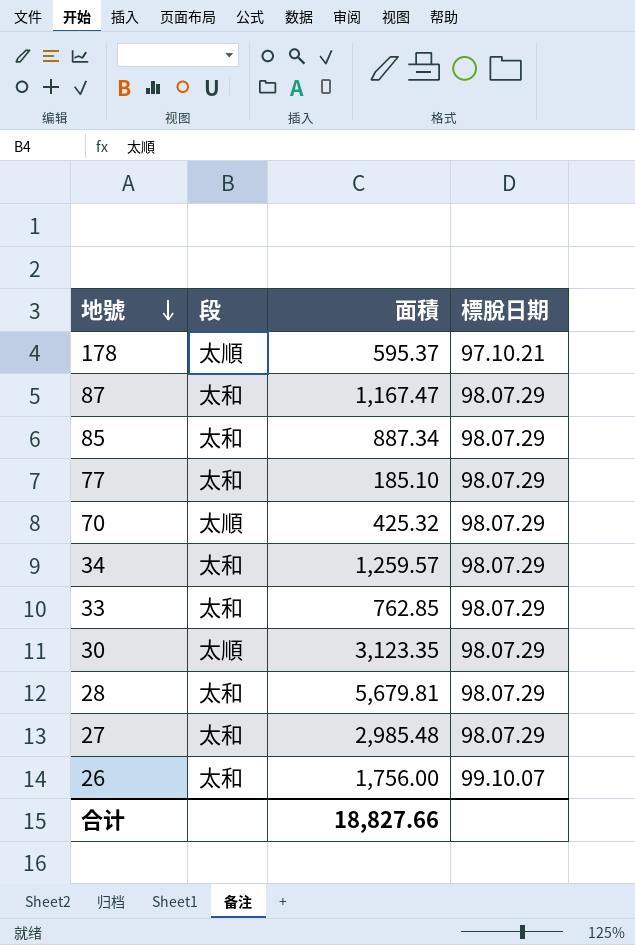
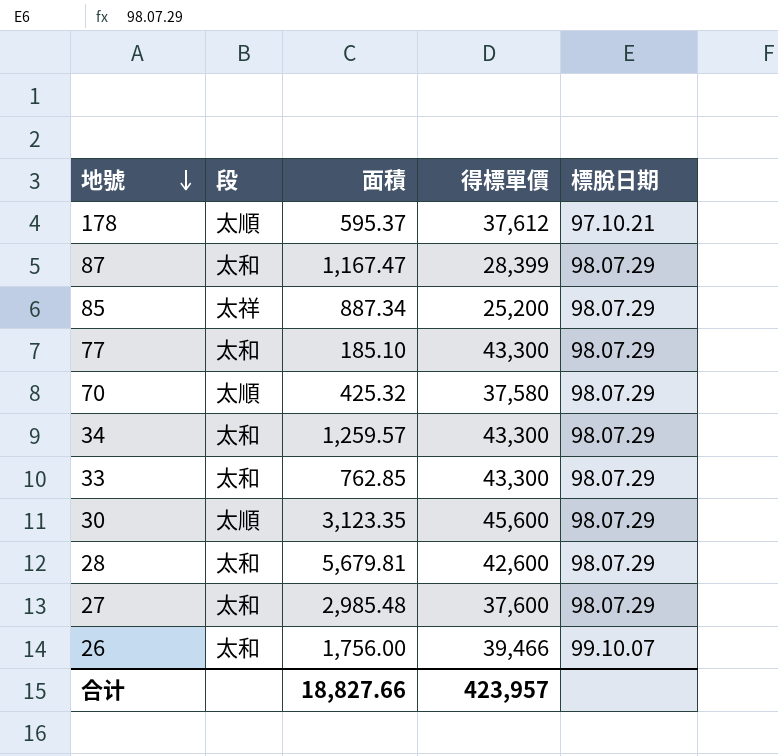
column 得標單價 | position: none -> 4
85 | 段: 太和 -> 太祥

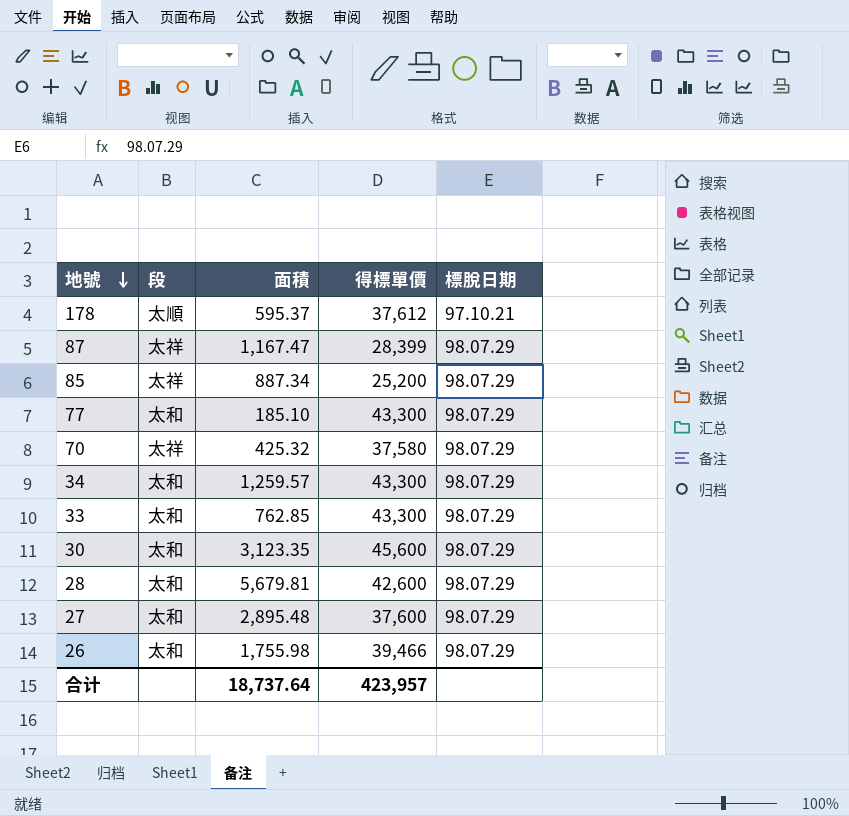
87 | 段: 太和 -> 太祥
70 | 段: 太順 -> 太祥
30 | 段: 太順 -> 太和
27 | 面積: 2,985.48 -> 2,895.48
26 | 面積: 1,756.00 -> 1,755.98
26 | 標脫日期: 99.10.07 -> 98.07.29
合计 | 面積: 18,827.66 -> 18,737.64

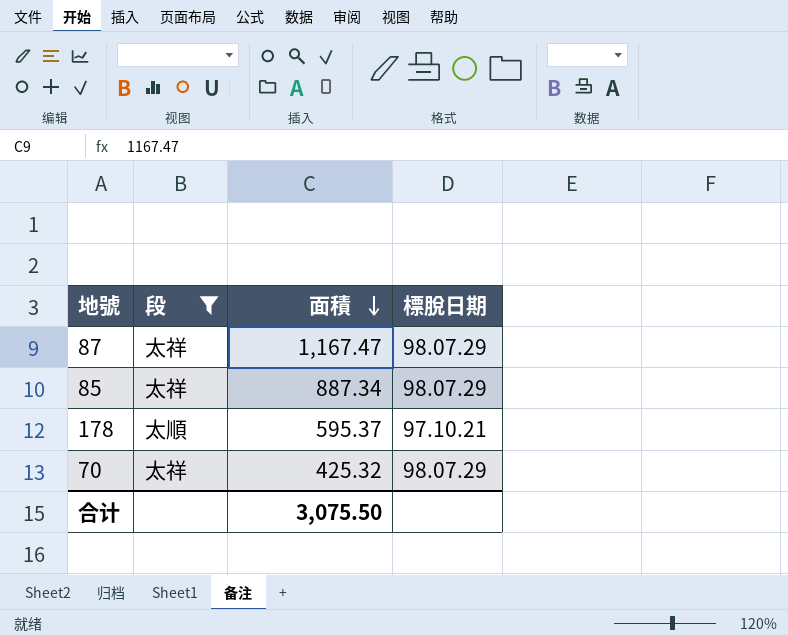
filter: none -> 段 != 太和
row order: 地號 descending -> 面積 descending
column 得標單價 | position: 4 -> none
合计 | 面積: 18,737.64 -> 3,075.50

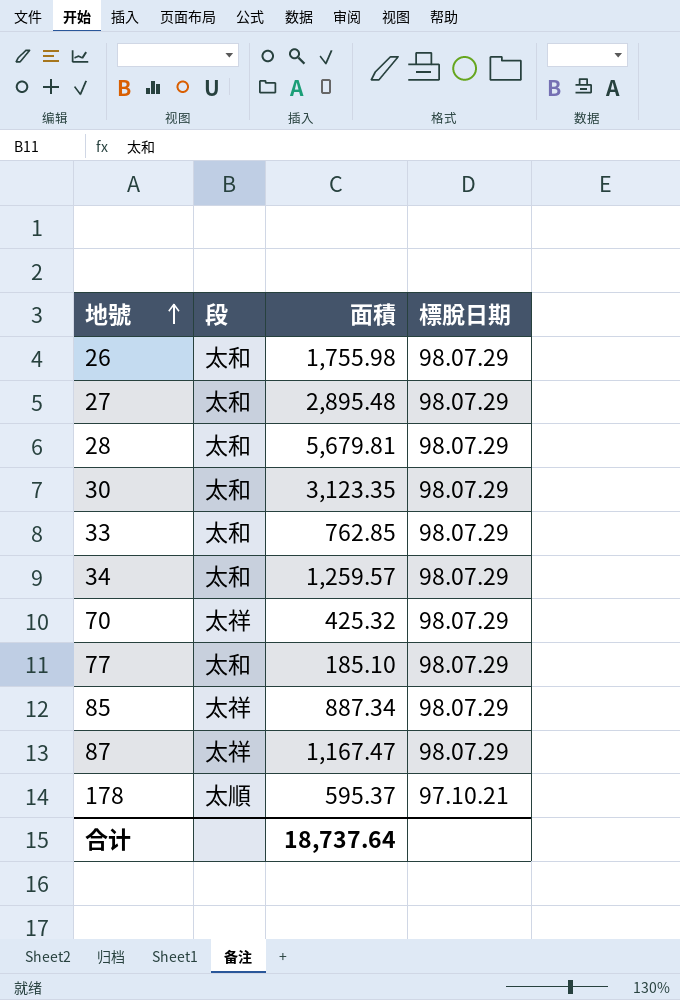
filter: 段 != 太和 -> none
row order: 面積 descending -> 地號 ascending
合计 | 面積: 3,075.50 -> 18,737.64

